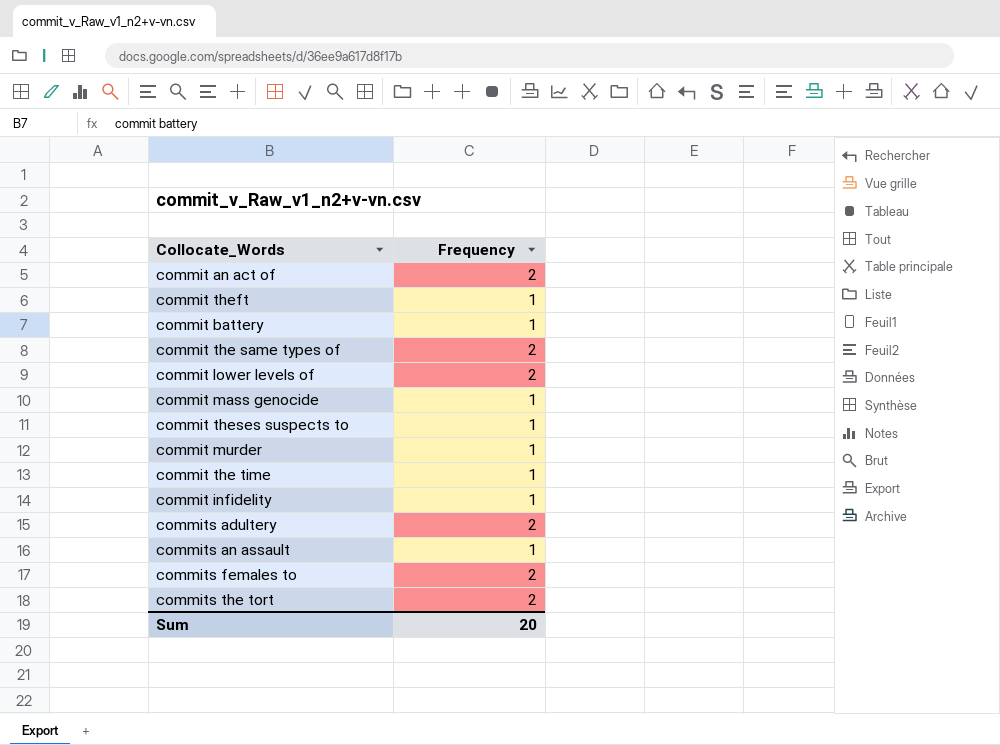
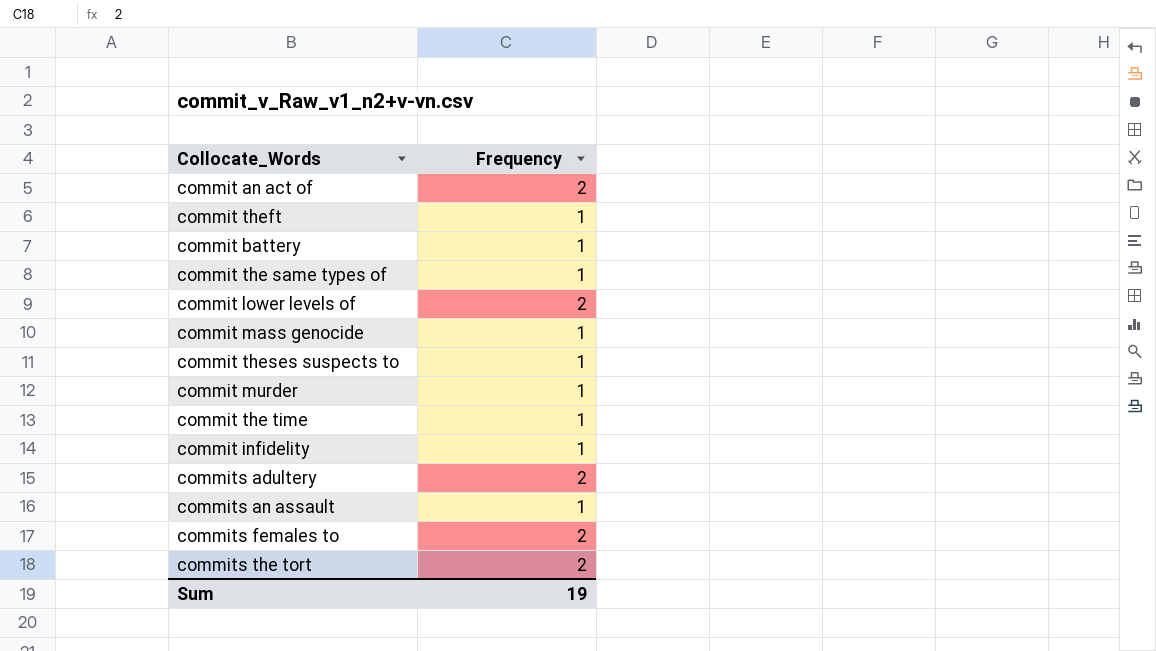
commit the same types of | Frequency: 2 -> 1
Sum | Frequency: 20 -> 19

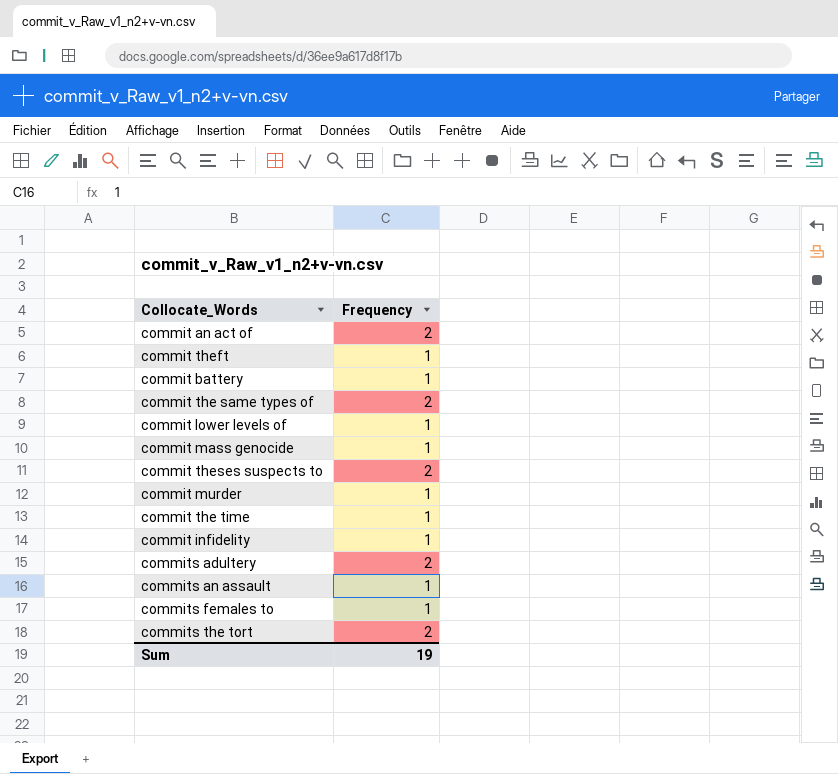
commit the same types of | Frequency: 1 -> 2
commit lower levels of | Frequency: 2 -> 1
commit theses suspects to | Frequency: 1 -> 2
commits females to | Frequency: 2 -> 1

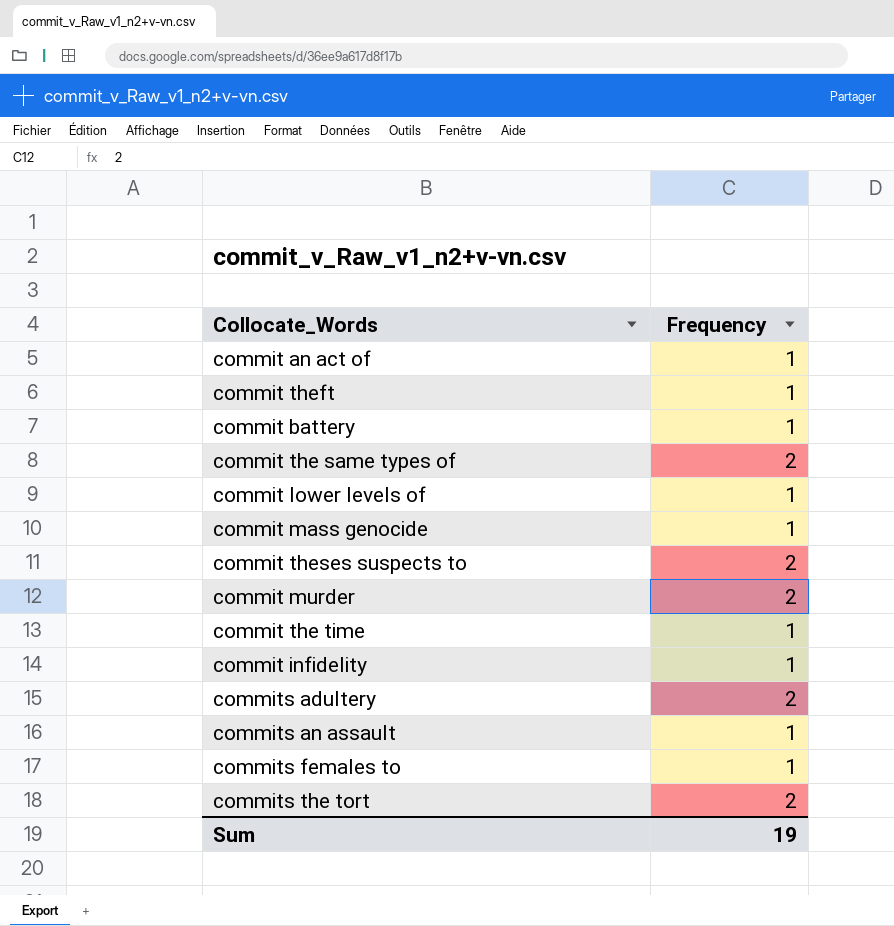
commit an act of | Frequency: 2 -> 1
commit murder | Frequency: 1 -> 2

